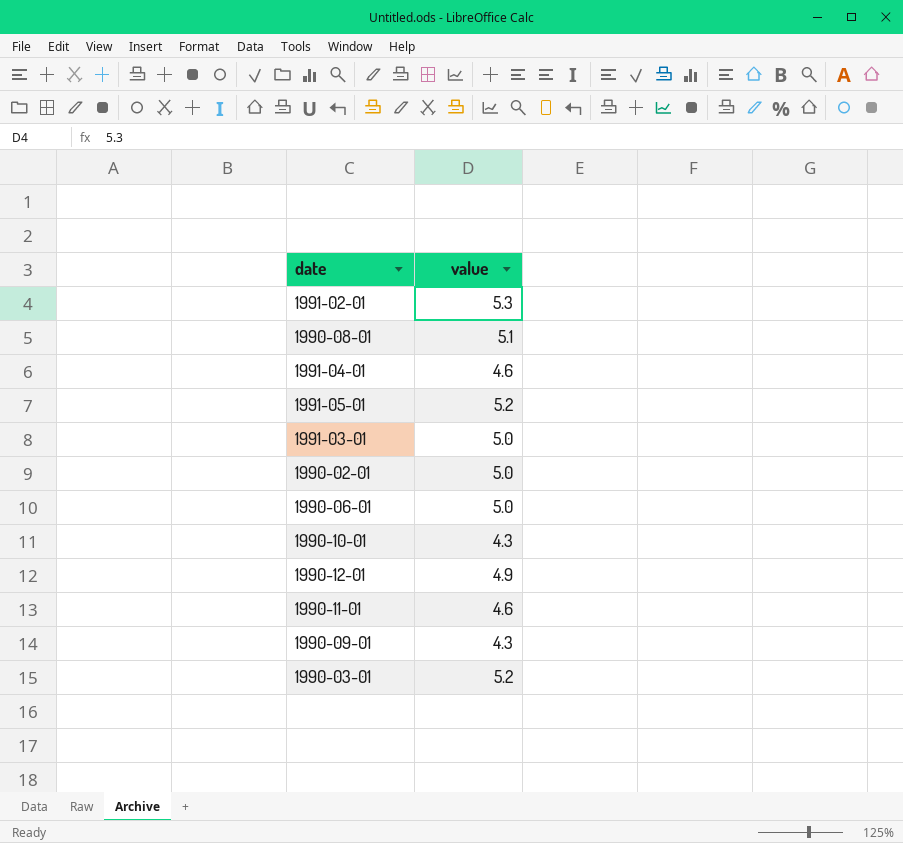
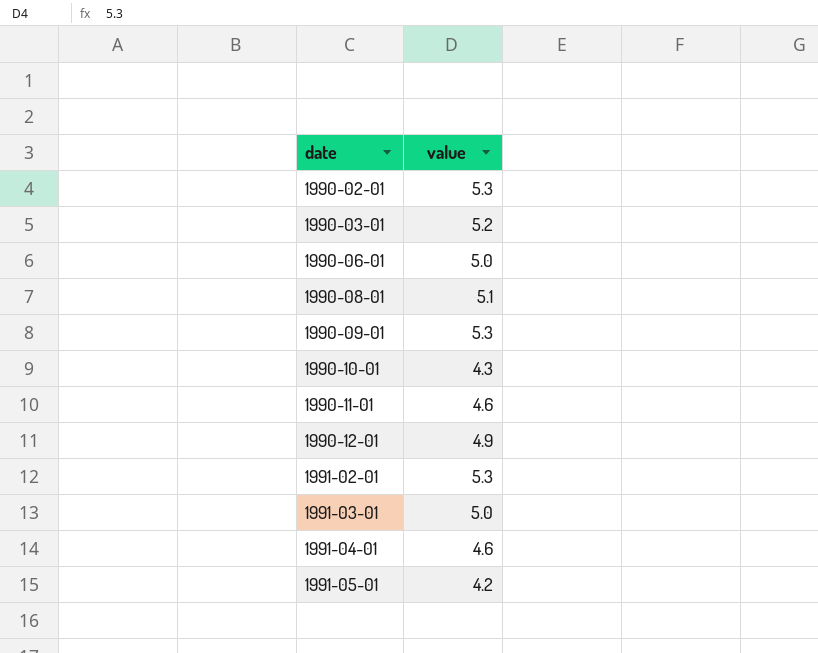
row order: none -> date ascending
1990-02-01 | value: 5.0 -> 5.3
1990-09-01 | value: 4.3 -> 5.3
1991-05-01 | value: 5.2 -> 4.2

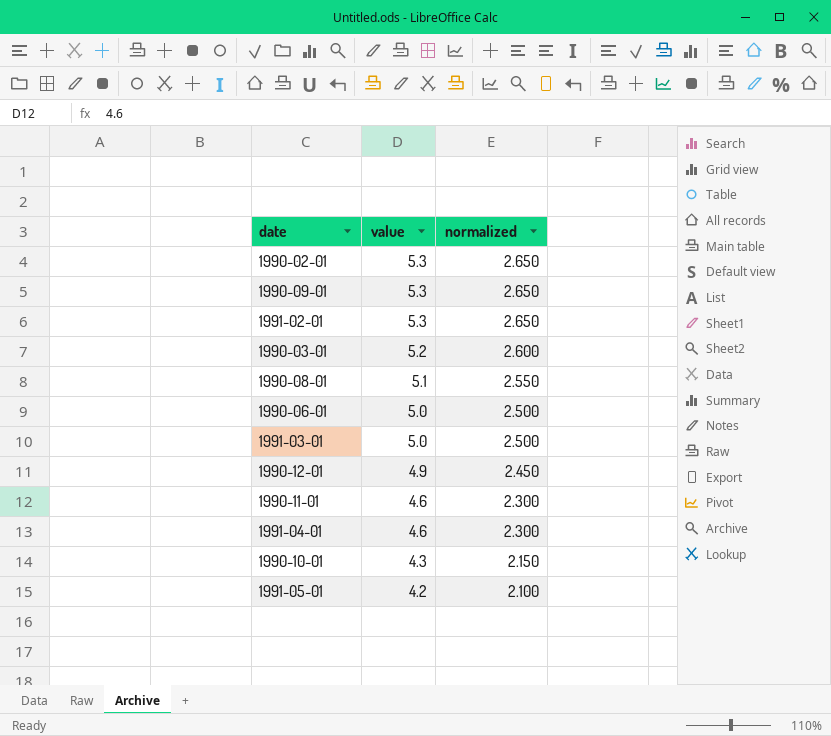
row order: date ascending -> value descending
column normalized | formula: none -> [value] * 0.5

